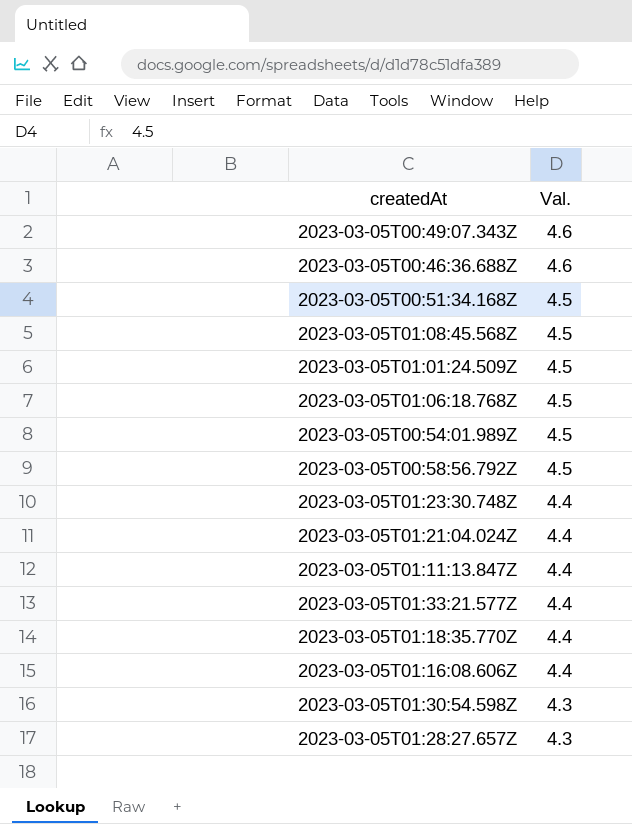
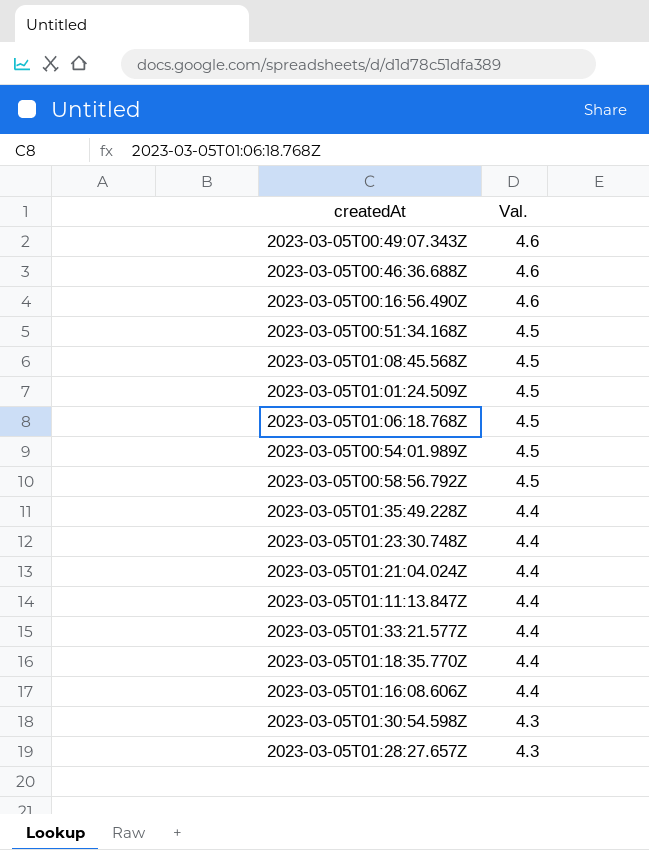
row 2023-03-05T00:16:56.490Z: none -> 4.6
row 2023-03-05T01:35:49.228Z: none -> 4.4

